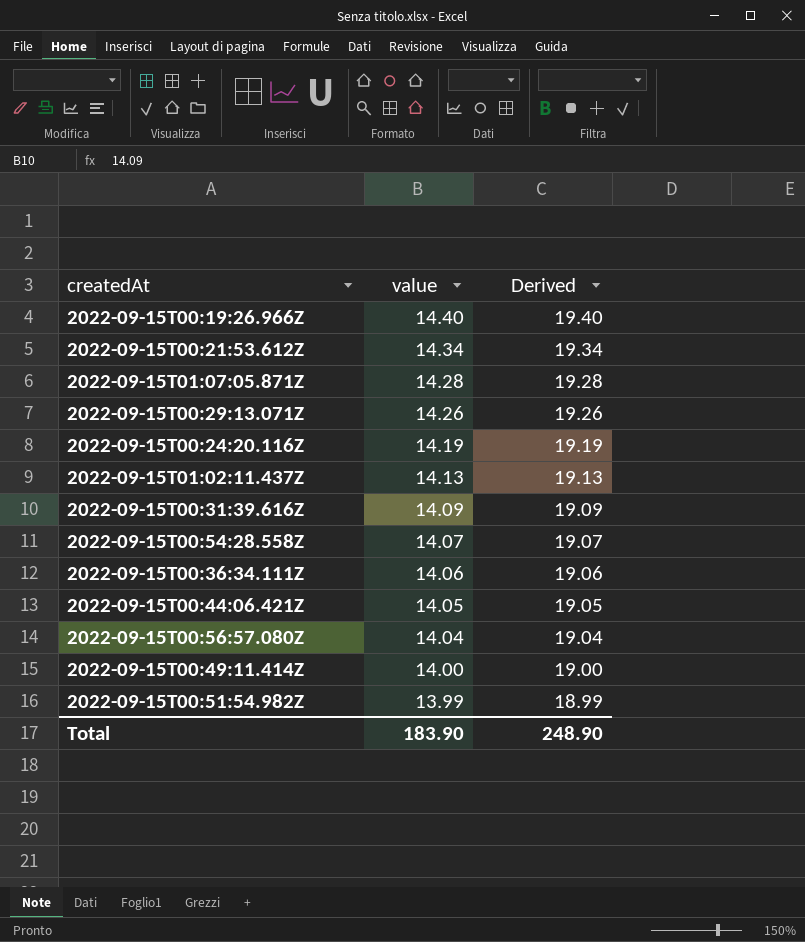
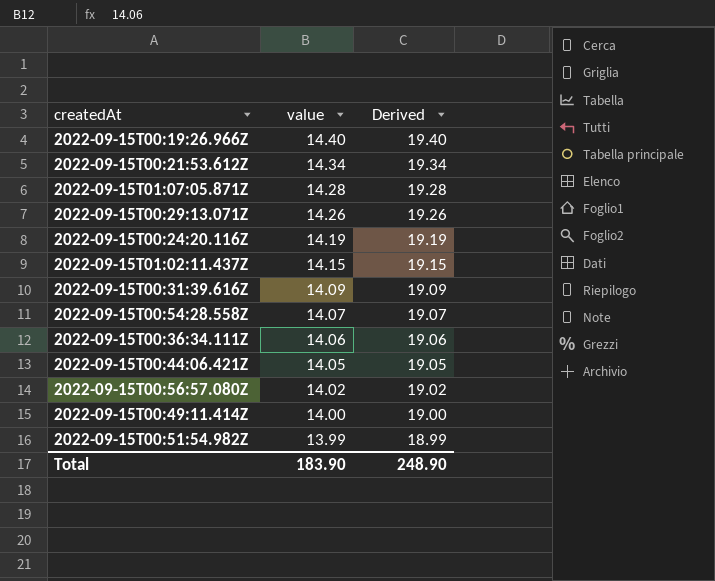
2022-09-15T01:02:11.437Z | value: 14.13 -> 14.15
2022-09-15T01:02:11.437Z | Derived: 19.13 -> 19.15
2022-09-15T00:56:57.080Z | value: 14.04 -> 14.02
2022-09-15T00:56:57.080Z | Derived: 19.04 -> 19.02

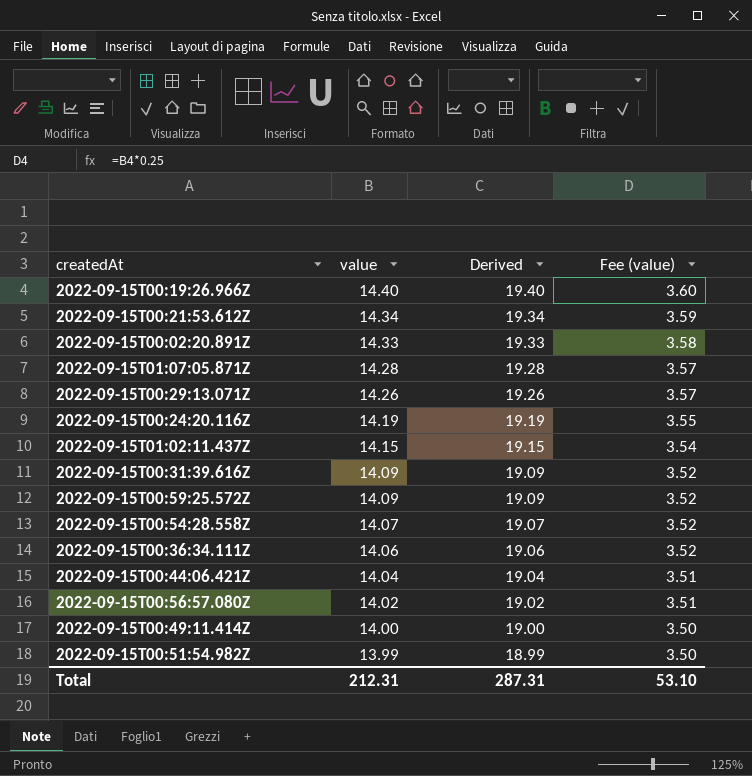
column Fee (value) | formula: none -> [value] * 0.25
row 2022-09-15T00:02:20.891Z: none -> 14.33 | 19.33 | 3.58
row 2022-09-15T00:59:25.572Z: none -> 14.09 | 19.09 | 3.52
2022-09-15T00:44:06.421Z | value: 14.05 -> 14.04
2022-09-15T00:44:06.421Z | Derived: 19.05 -> 19.04
Total | value: 183.90 -> 212.31
Total | Derived: 248.90 -> 287.31

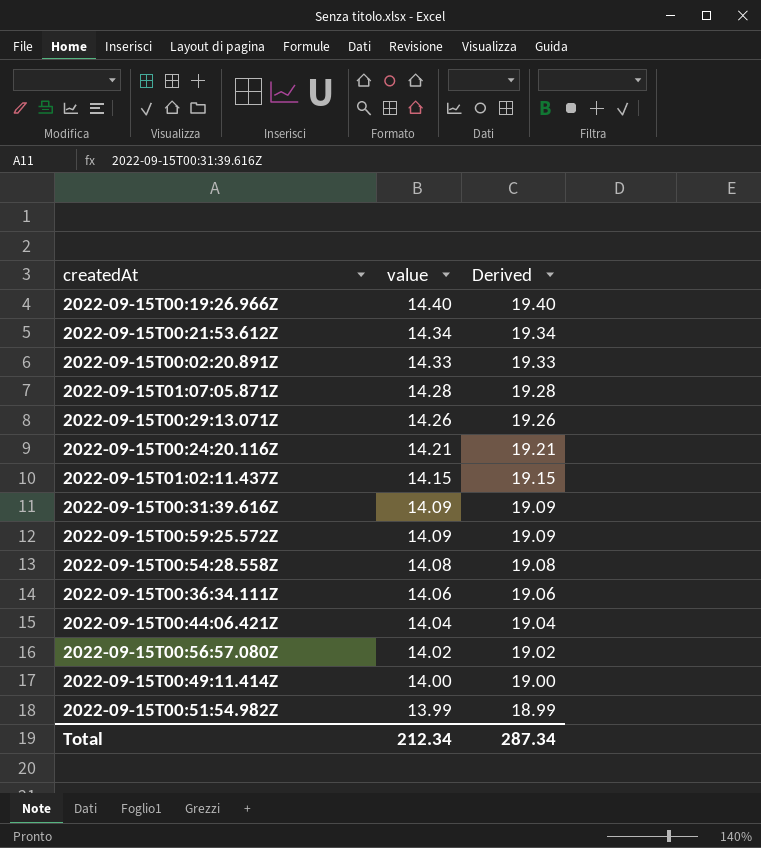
column Fee (value) | formula: [value] * 0.25 -> none
2022-09-15T00:24:20.116Z | value: 14.19 -> 14.21
2022-09-15T00:24:20.116Z | Derived: 19.19 -> 19.21
2022-09-15T00:54:28.558Z | value: 14.07 -> 14.08
2022-09-15T00:54:28.558Z | Derived: 19.07 -> 19.08
Total | value: 212.31 -> 212.34
Total | Derived: 287.31 -> 287.34

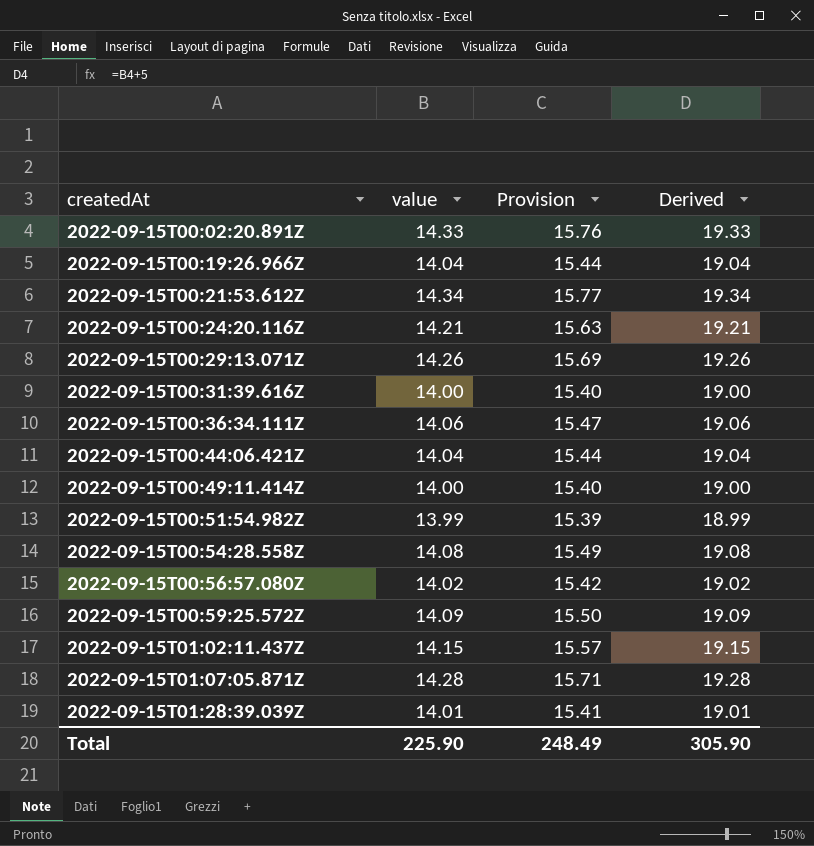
row order: value descending -> createdAt ascending
column Provision | formula: none -> [value] * 1.1
2022-09-15T00:19:26.966Z | value: 14.40 -> 14.04
2022-09-15T00:19:26.966Z | Derived: 19.40 -> 19.04
2022-09-15T00:31:39.616Z | value: 14.09 -> 14.00
2022-09-15T00:31:39.616Z | Derived: 19.09 -> 19.00
row 2022-09-15T01:28:39.039Z: none -> 14.01 | 15.41 | 19.01
Total | value: 212.34 -> 225.90
Total | Derived: 287.34 -> 305.90

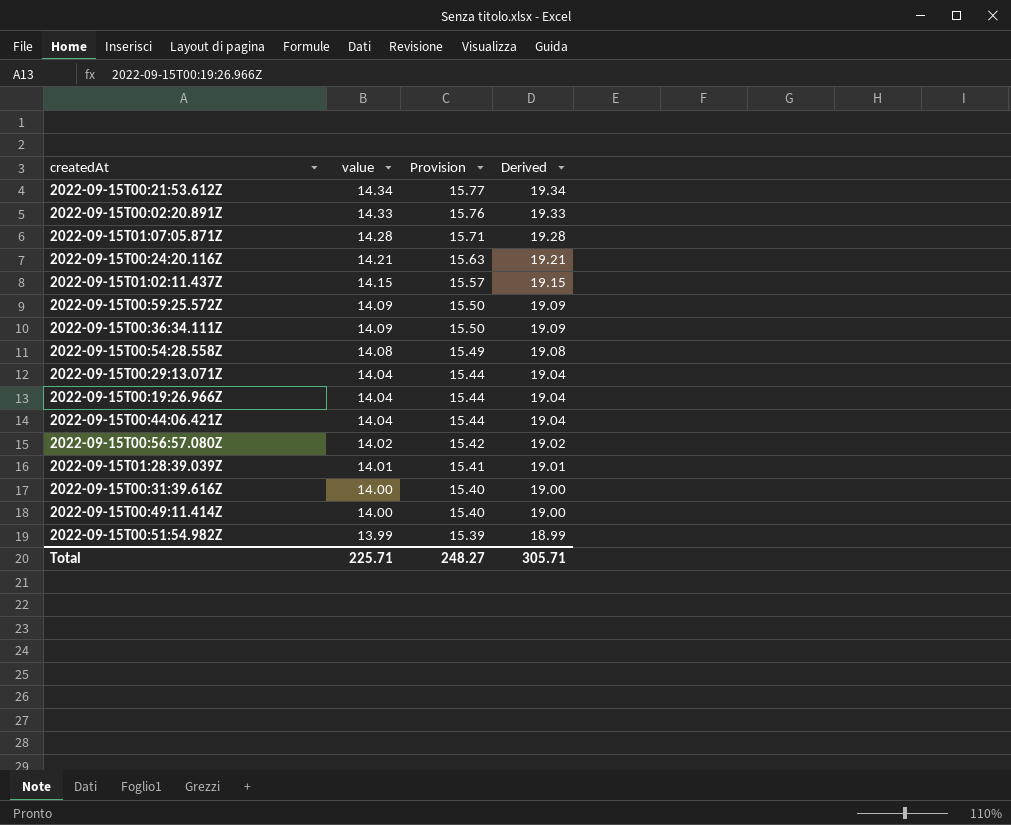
row order: createdAt ascending -> value descending
2022-09-15T00:36:34.111Z | value: 14.06 -> 14.09
2022-09-15T00:36:34.111Z | Provision: 15.47 -> 15.50
2022-09-15T00:36:34.111Z | Derived: 19.06 -> 19.09
2022-09-15T00:29:13.071Z | value: 14.26 -> 14.04
2022-09-15T00:29:13.071Z | Provision: 15.69 -> 15.44
2022-09-15T00:29:13.071Z | Derived: 19.26 -> 19.04
Total | value: 225.90 -> 225.71
Total | Provision: 248.49 -> 248.27
Total | Derived: 305.90 -> 305.71

